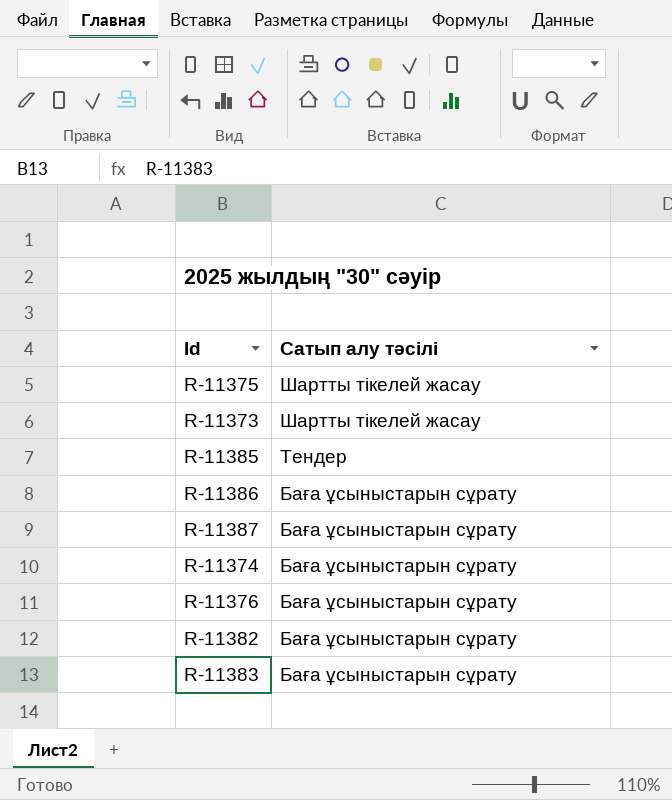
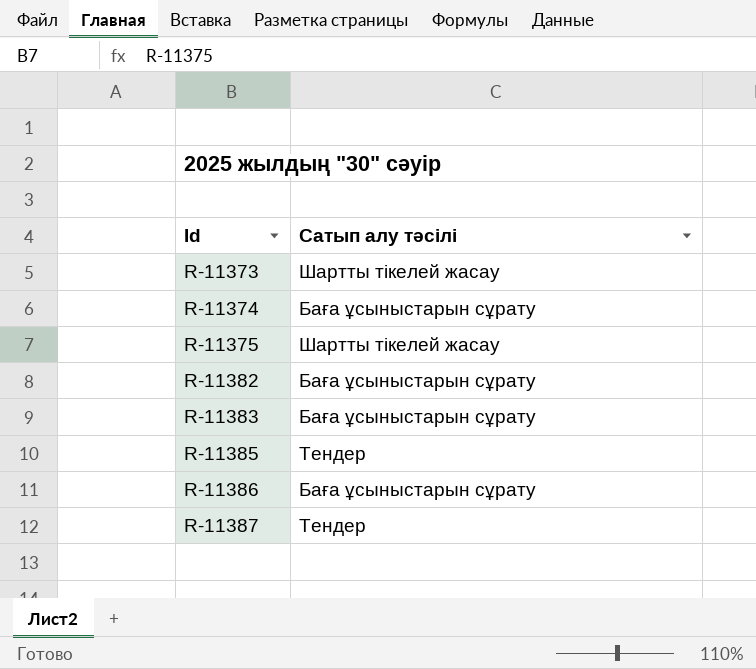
row order: Сатып алу тәсілі descending -> Id ascending
row R-11376: Баға ұсыныстарын сұрату -> none
R-11387 | Сатып алу тәсілі: Баға ұсыныстарын сұрату -> Тендер

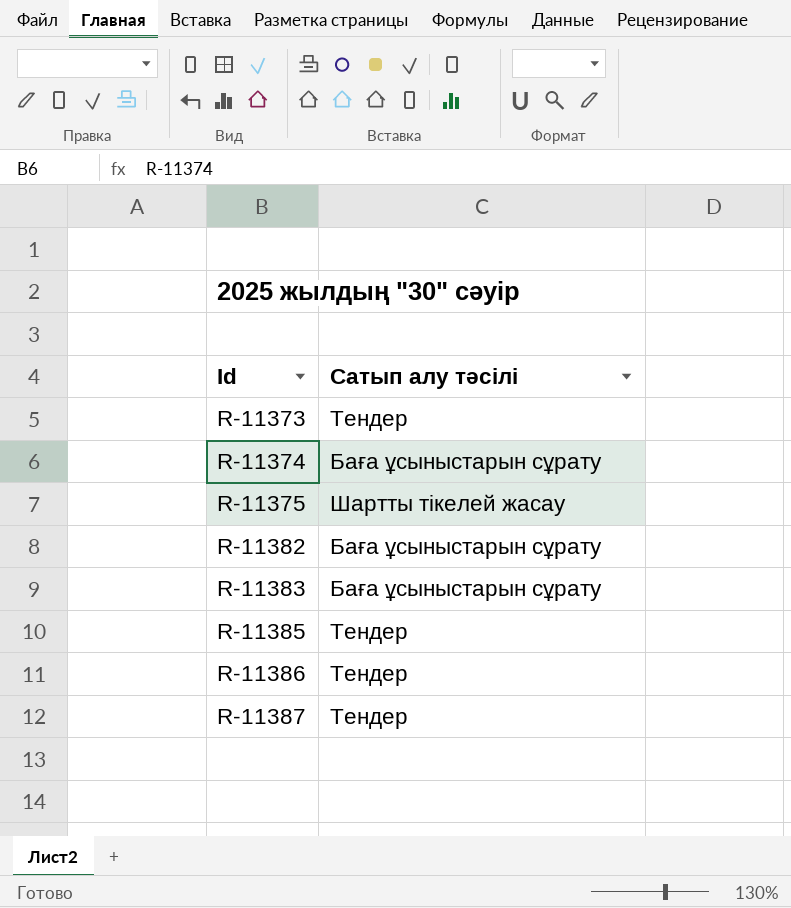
R-11373 | Сатып алу тәсілі: Шартты тікелей жасау -> Тендер
R-11386 | Сатып алу тәсілі: Баға ұсыныстарын сұрату -> Тендер

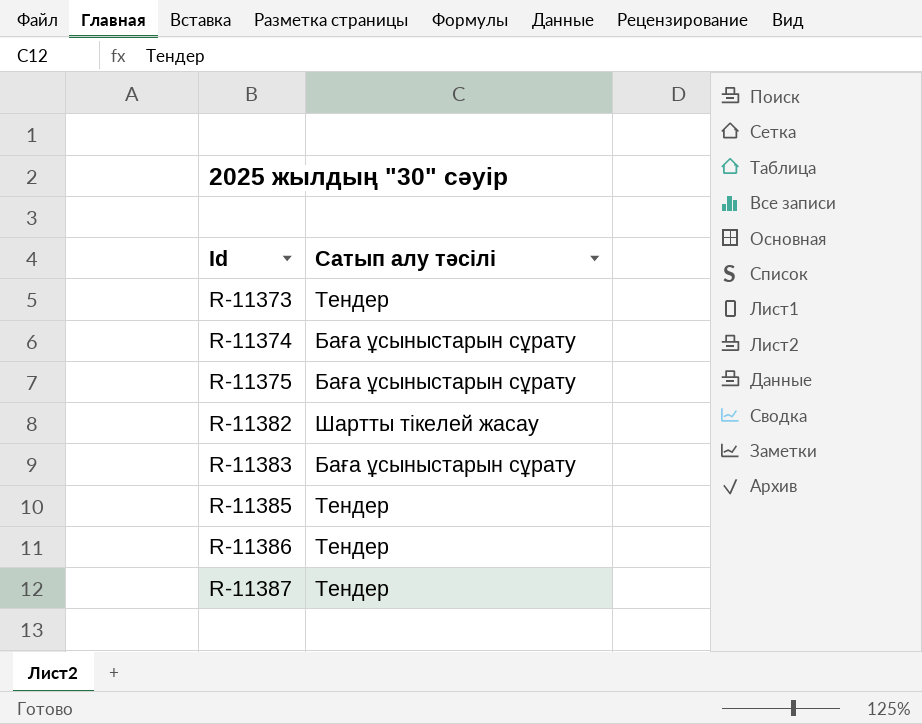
R-11375 | Сатып алу тәсілі: Шартты тікелей жасау -> Баға ұсыныстарын сұрату
R-11382 | Сатып алу тәсілі: Баға ұсыныстарын сұрату -> Шартты тікелей жасау

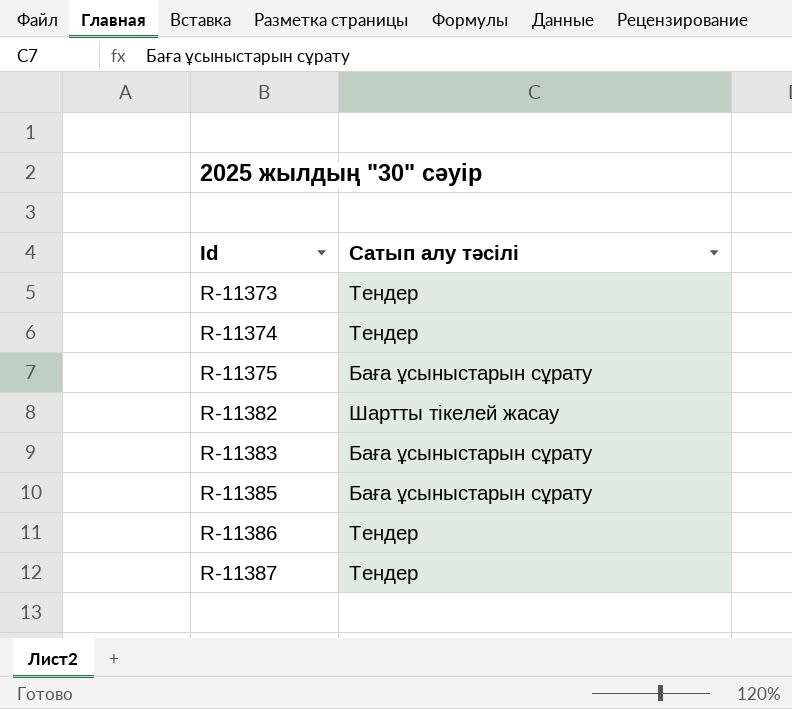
R-11374 | Сатып алу тәсілі: Баға ұсыныстарын сұрату -> Тендер
R-11385 | Сатып алу тәсілі: Тендер -> Баға ұсыныстарын сұрату

